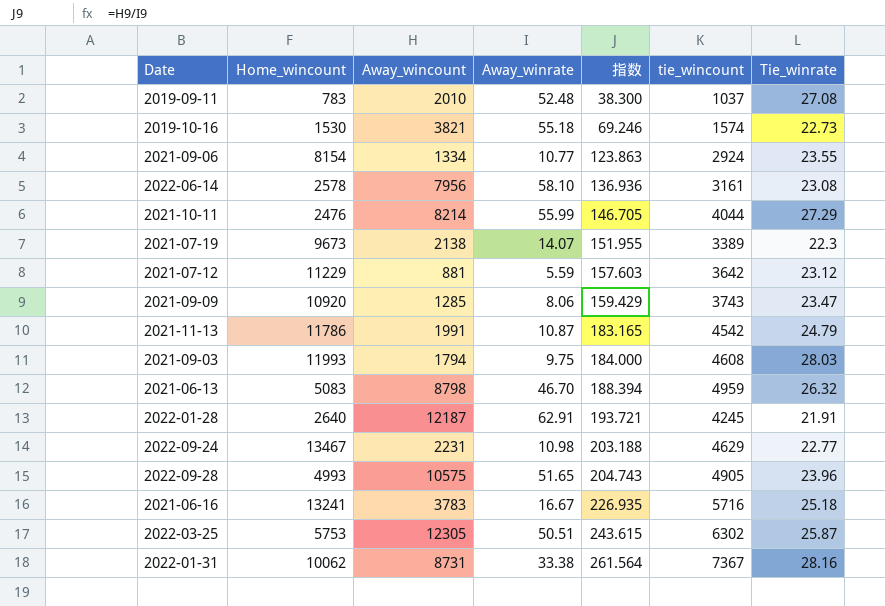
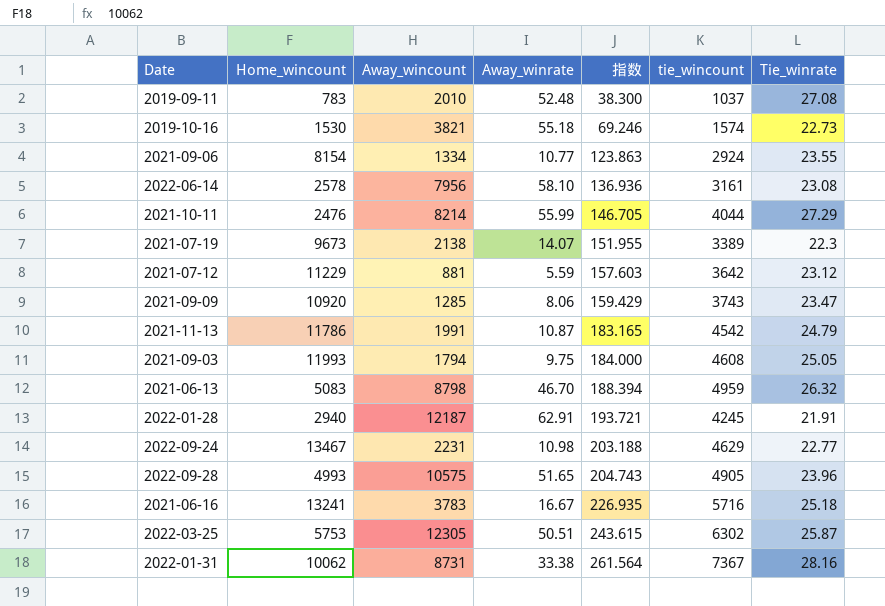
2021-09-03 | Tie_winrate: 28.03 -> 25.05
2022-01-28 | Home_wincount: 2640 -> 2940

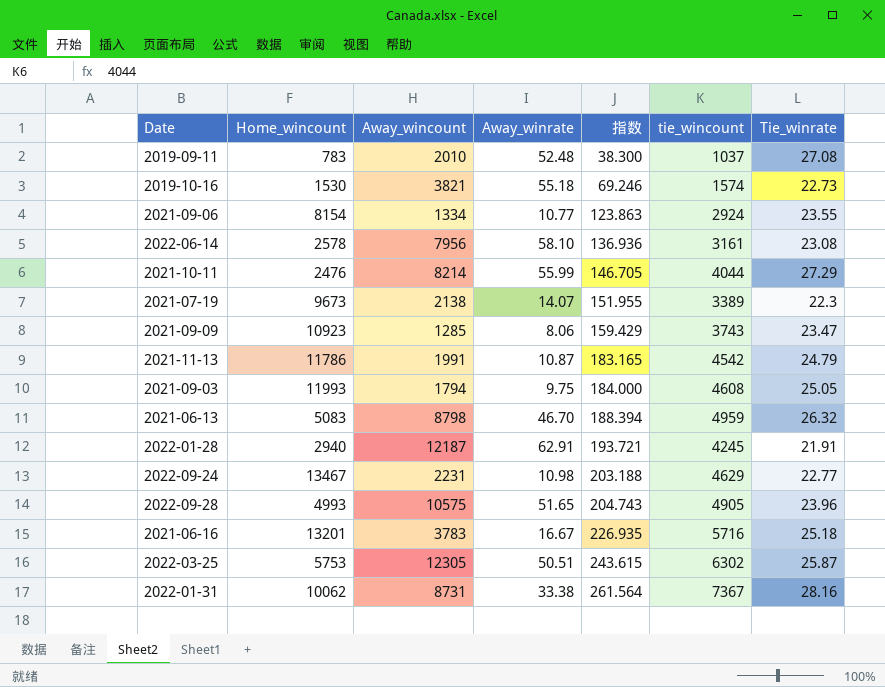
row 2021-07-12: 11229 | 881 | 5.59 | 157.603 | 3642 | 23.12 -> none
2021-09-09 | Home_wincount: 10920 -> 10923
2021-06-16 | Home_wincount: 13241 -> 13201

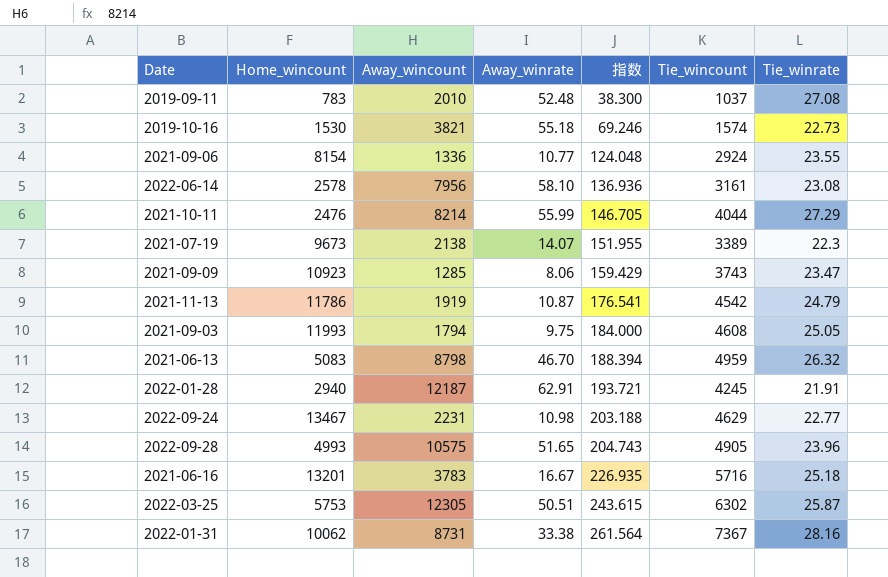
column name: tie_wincount -> Tie_wincount
2021-09-06 | Away_wincount: 1334 -> 1336
2021-09-06 | 指数: 123.863 -> 124.048
2021-11-13 | Away_wincount: 1991 -> 1919
2021-11-13 | 指数: 183.165 -> 176.541

